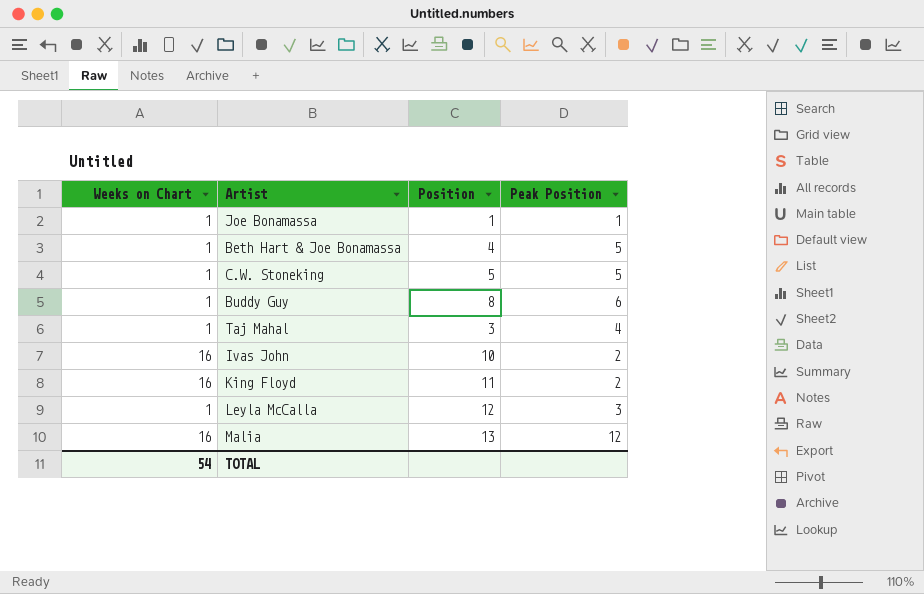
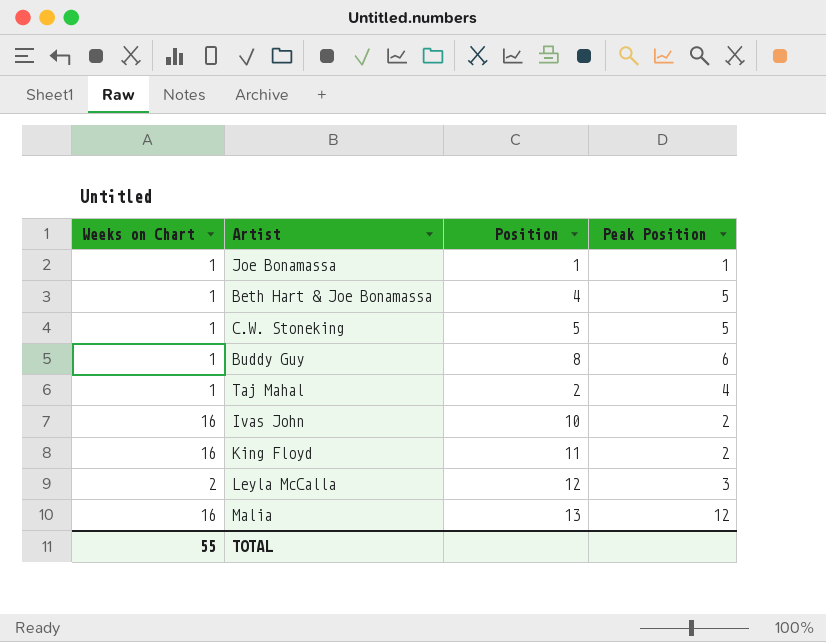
Taj Mahal | Position: 3 -> 2
Leyla McCalla | Weeks on Chart: 1 -> 2
TOTAL | Weeks on Chart: 54 -> 55

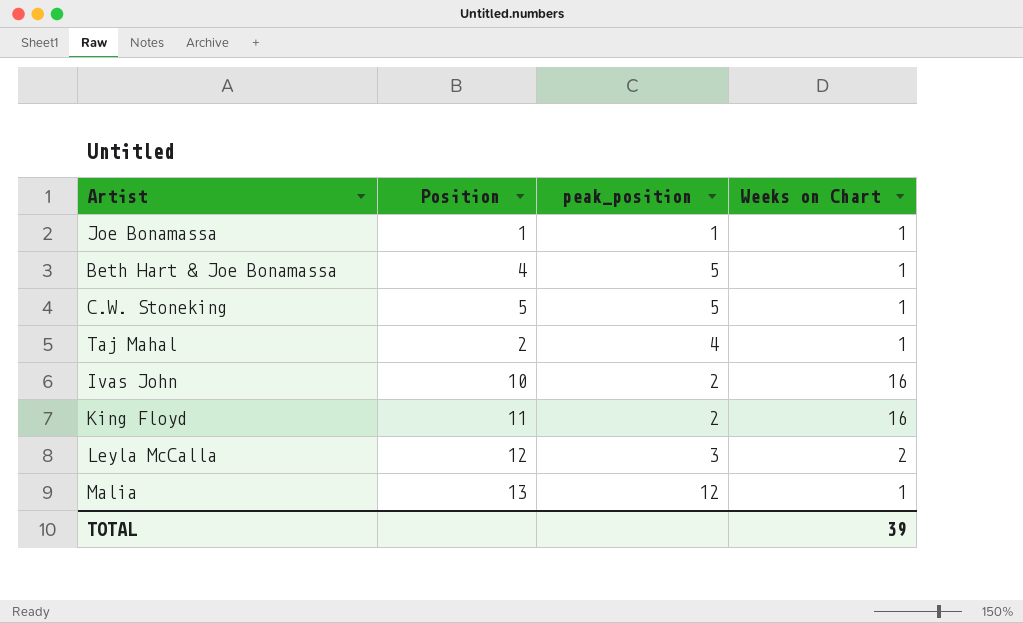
column name: Peak Position -> peak_position
column Weeks on Chart | position: 1 -> 4
row Buddy Guy: 1 | 8 | 6 -> none
Malia | Weeks on Chart: 16 -> 1
TOTAL | Weeks on Chart: 55 -> 39

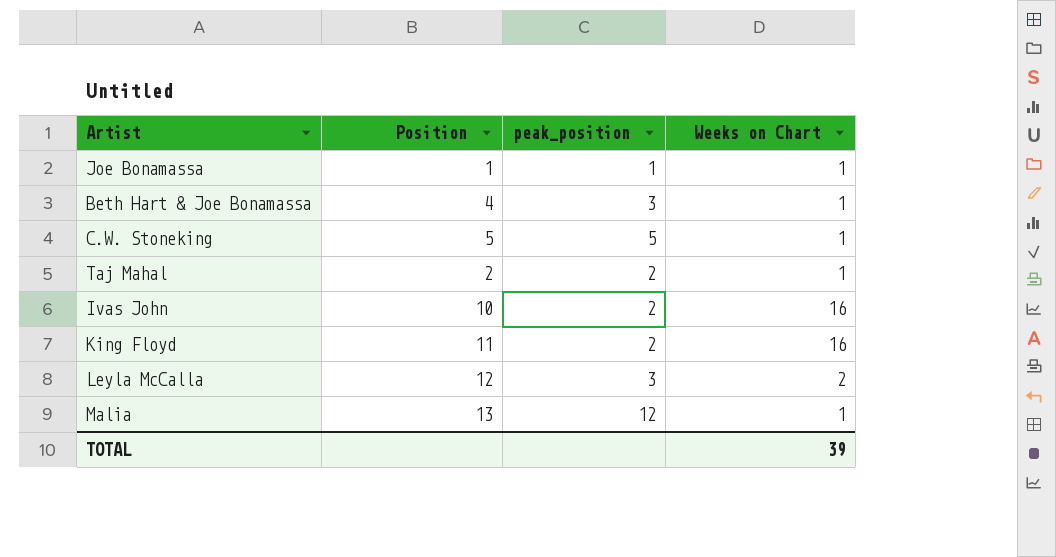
Beth Hart & Joe Bonamassa | peak_position: 5 -> 3
Taj Mahal | peak_position: 4 -> 2

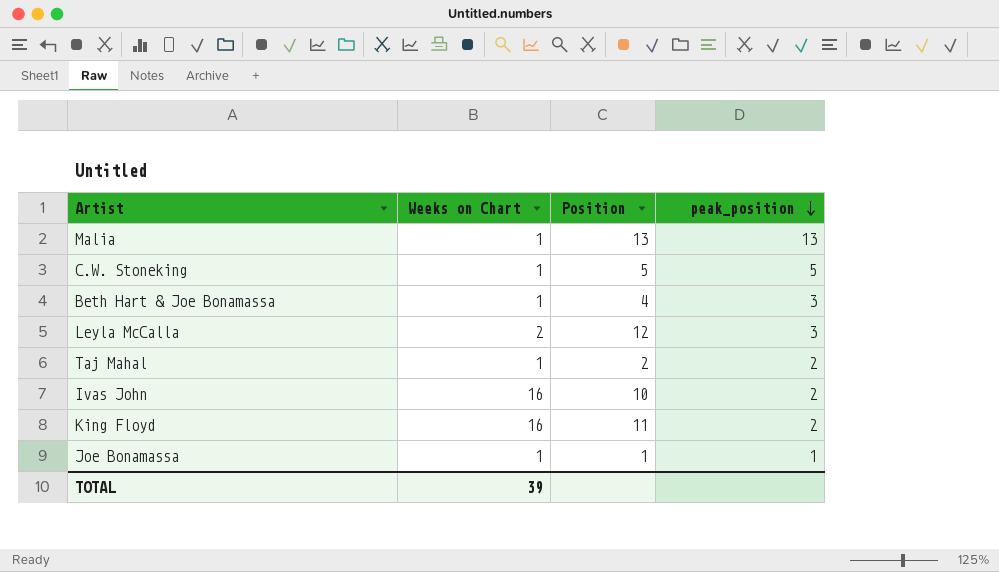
row order: none -> peak_position descending
column Weeks on Chart | position: 4 -> 2
Malia | peak_position: 12 -> 13

